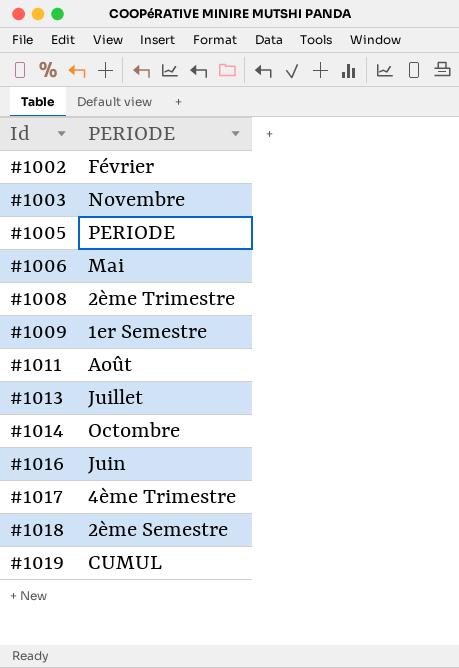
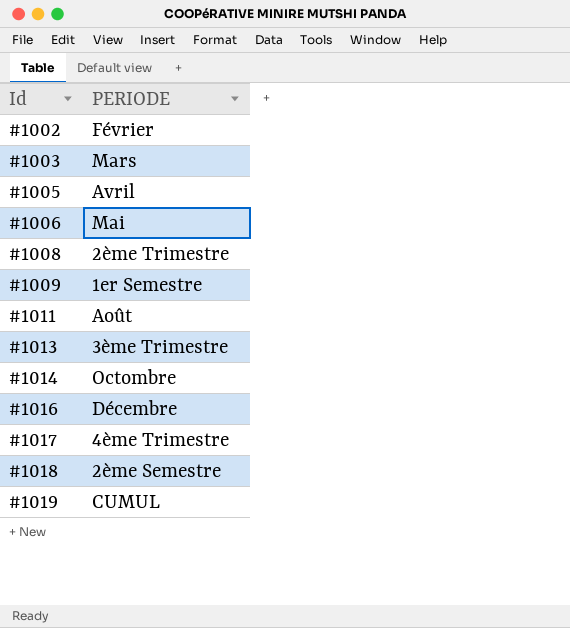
#1003 | PERIODE: Novembre -> Mars
#1005 | PERIODE: PERIODE -> Avril
#1013 | PERIODE: Juillet -> 3ème Trimestre
#1016 | PERIODE: Juin -> Décembre

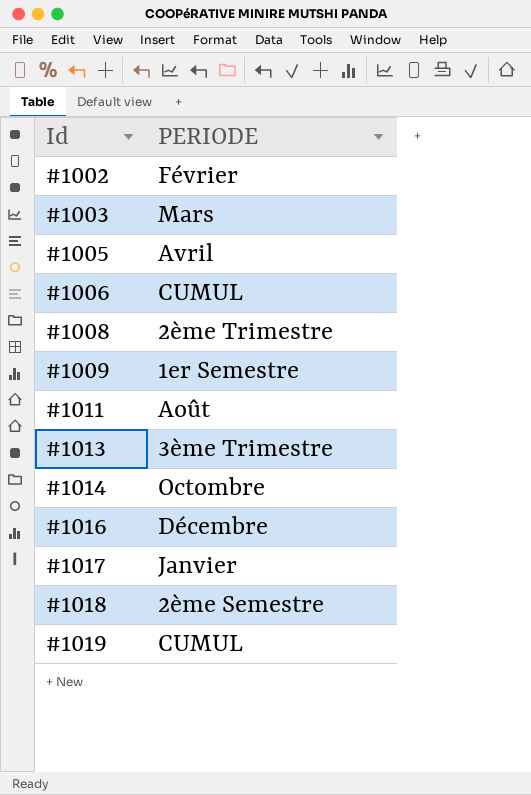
#1006 | PERIODE: Mai -> CUMUL
#1017 | PERIODE: 4ème Trimestre -> Janvier

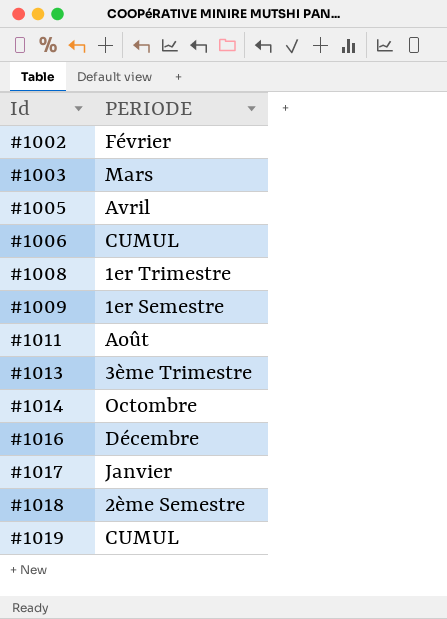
#1008 | PERIODE: 2ème Trimestre -> 1er Trimestre

